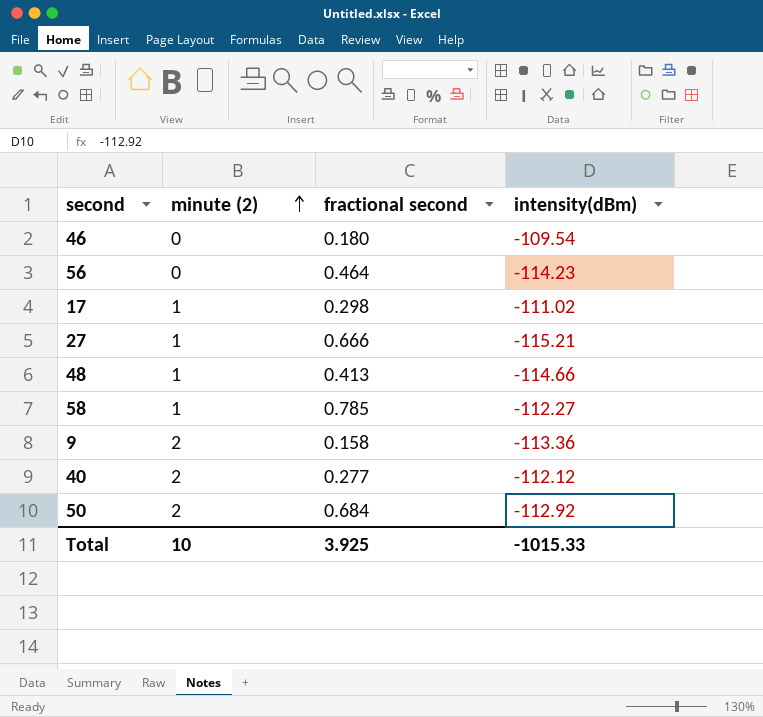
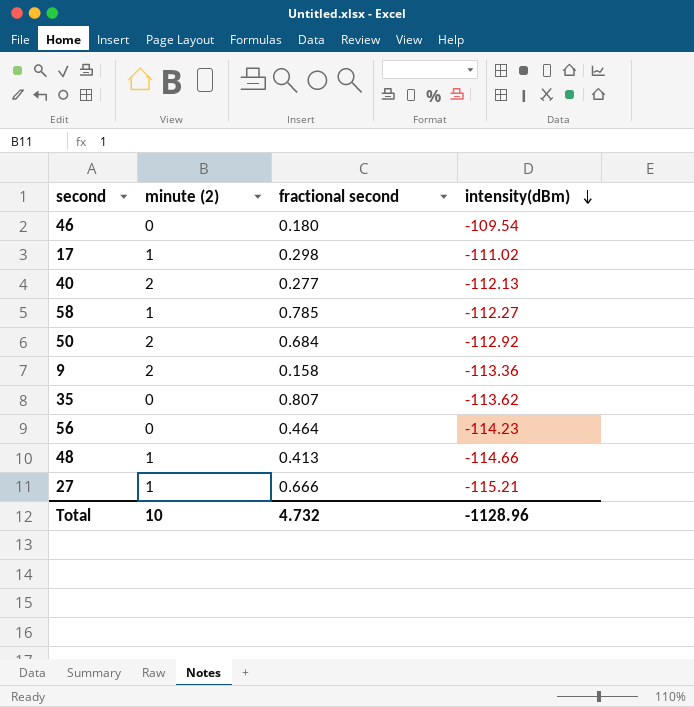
row order: minute (2) ascending -> intensity(dBm) descending
40 | intensity(dBm): -112.12 -> -112.13
row 35: none -> 0 | 0.807 | -113.62
Total | fractional second: 3.925 -> 4.732
Total | intensity(dBm): -1015.33 -> -1128.96

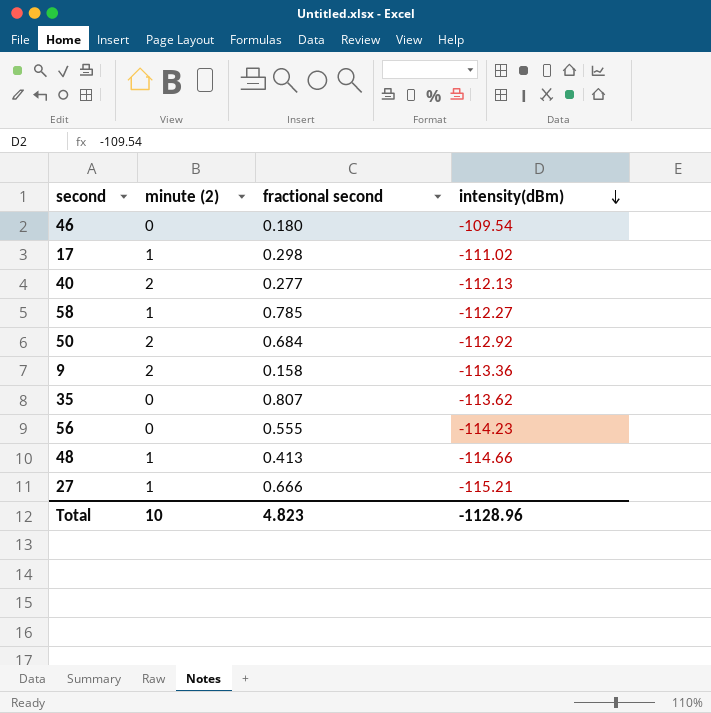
56 | fractional second: 0.464 -> 0.555
Total | fractional second: 4.732 -> 4.823

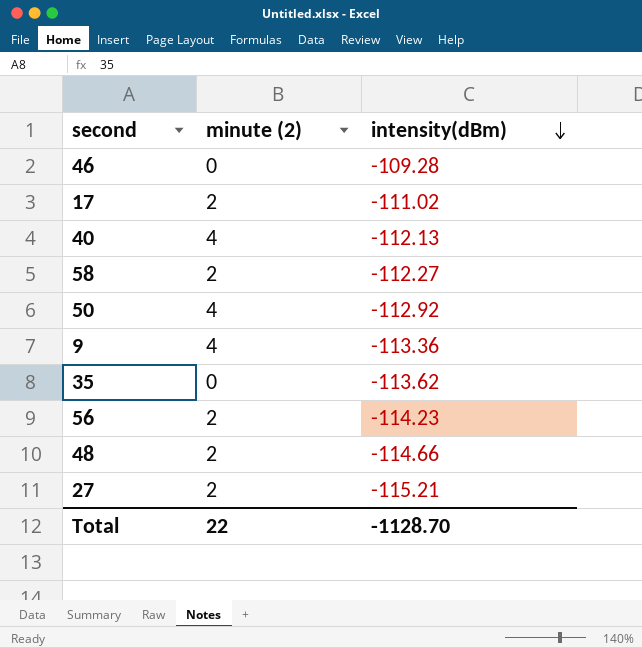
column fractional second | position: 3 -> none
46 | intensity(dBm): -109.54 -> -109.28
17 | minute (2): 1 -> 2
40 | minute (2): 2 -> 4
58 | minute (2): 1 -> 2
50 | minute (2): 2 -> 4
9 | minute (2): 2 -> 4
56 | minute (2): 0 -> 2
48 | minute (2): 1 -> 2
27 | minute (2): 1 -> 2
Total | minute (2): 10 -> 22
Total | intensity(dBm): -1128.96 -> -1128.70

